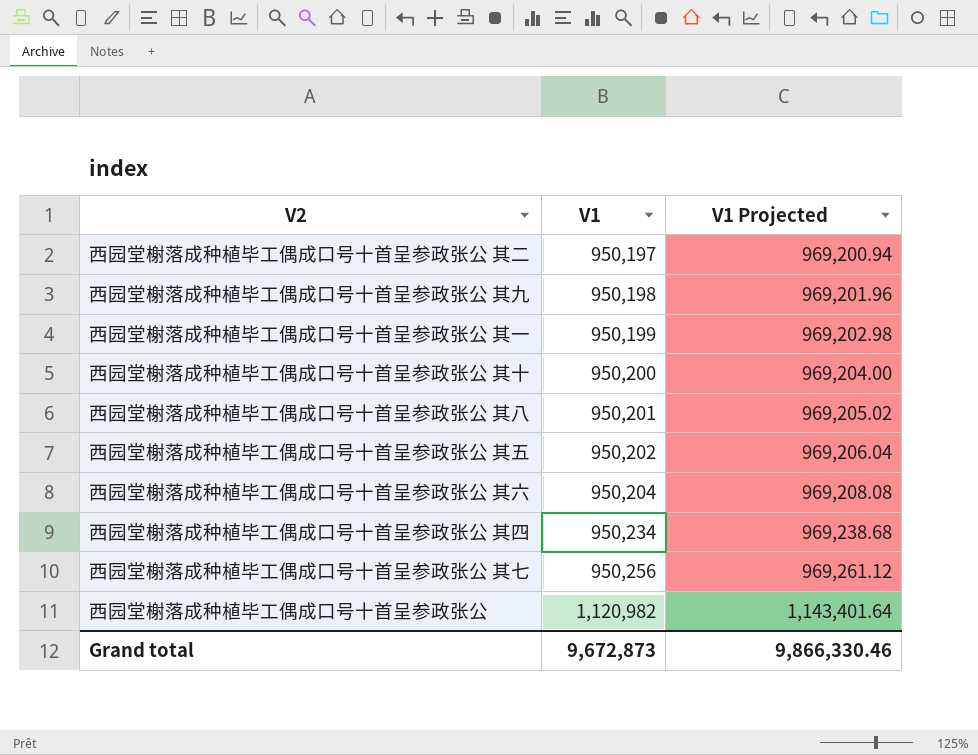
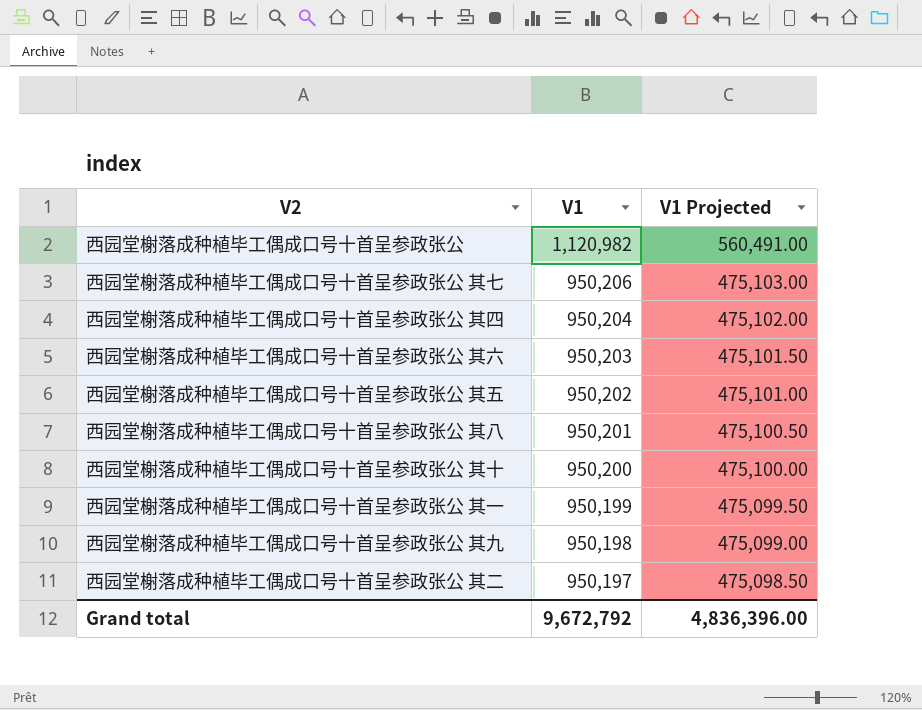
row order: V1 ascending -> V1 descending
column V1 Projected | formula: [V1] * 1.02 -> [V1] * 0.5
西园堂榭落成种植毕工偶成口号十首呈参政张公 其七 | V1: 950,256 -> 950,206
西园堂榭落成种植毕工偶成口号十首呈参政张公 其四 | V1: 950,234 -> 950,204
西园堂榭落成种植毕工偶成口号十首呈参政张公 其六 | V1: 950,204 -> 950,203
Grand total | V1: 9,672,873 -> 9,672,792
Grand total | V1 Projected: 9,866,330.46 -> 4,836,396.00

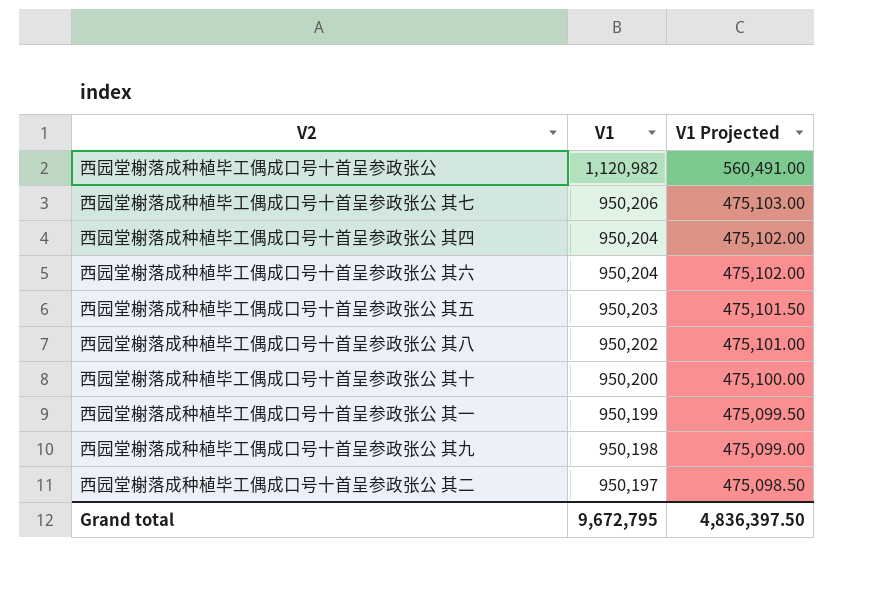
西园堂榭落成种植毕工偶成口号十首呈参政张公 其六 | V1: 950,203 -> 950,204
西园堂榭落成种植毕工偶成口号十首呈参政张公 其六 | V1 Projected: 475,101.50 -> 475,102.00
西园堂榭落成种植毕工偶成口号十首呈参政张公 其五 | V1: 950,202 -> 950,203
西园堂榭落成种植毕工偶成口号十首呈参政张公 其五 | V1 Projected: 475,101.00 -> 475,101.50
西园堂榭落成种植毕工偶成口号十首呈参政张公 其八 | V1: 950,201 -> 950,202
西园堂榭落成种植毕工偶成口号十首呈参政张公 其八 | V1 Projected: 475,100.50 -> 475,101.00
Grand total | V1: 9,672,792 -> 9,672,795
Grand total | V1 Projected: 4,836,396.00 -> 4,836,397.50

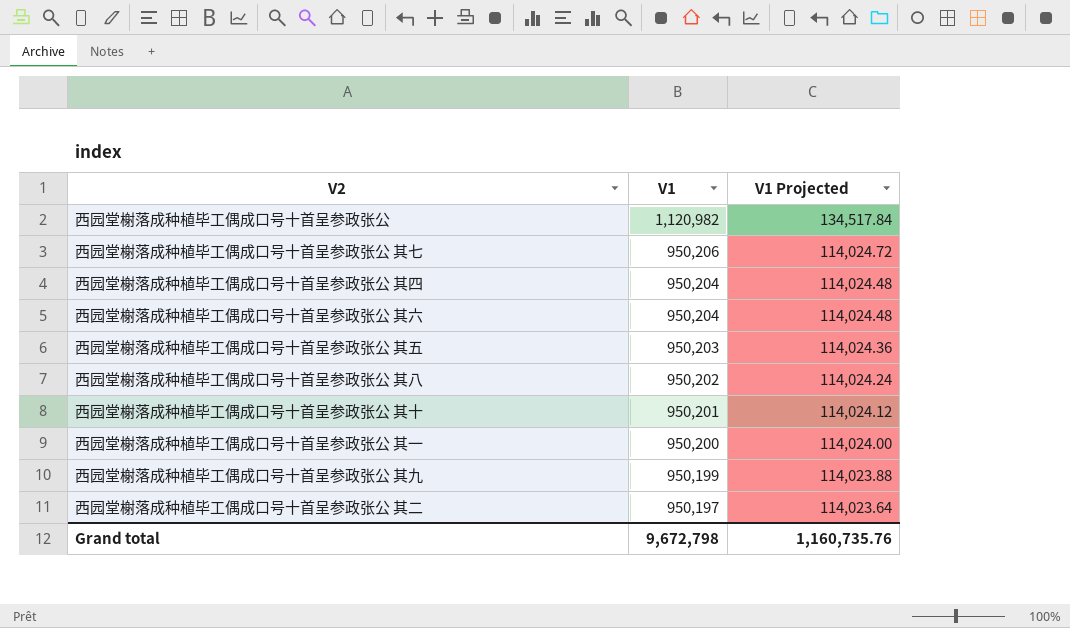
column V1 Projected | formula: [V1] * 0.5 -> [V1] * 0.12
西园堂榭落成种植毕工偶成口号十首呈参政张公 其十 | V1: 950,200 -> 950,201
西园堂榭落成种植毕工偶成口号十首呈参政张公 其一 | V1: 950,199 -> 950,200
西园堂榭落成种植毕工偶成口号十首呈参政张公 其九 | V1: 950,198 -> 950,199
Grand total | V1: 9,672,795 -> 9,672,798
Grand total | V1 Projected: 4,836,397.50 -> 1,160,735.76

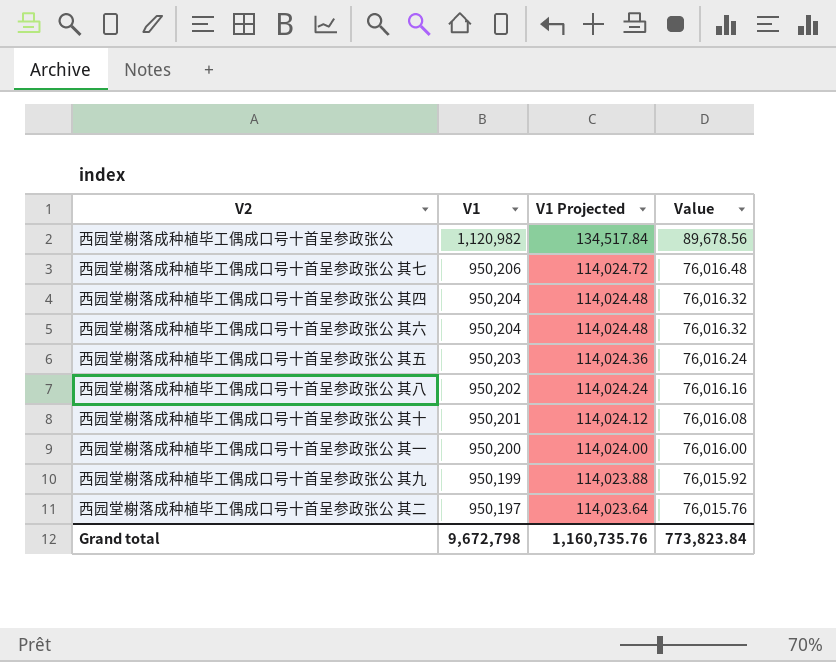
column Value | formula: none -> [V1] * 0.08

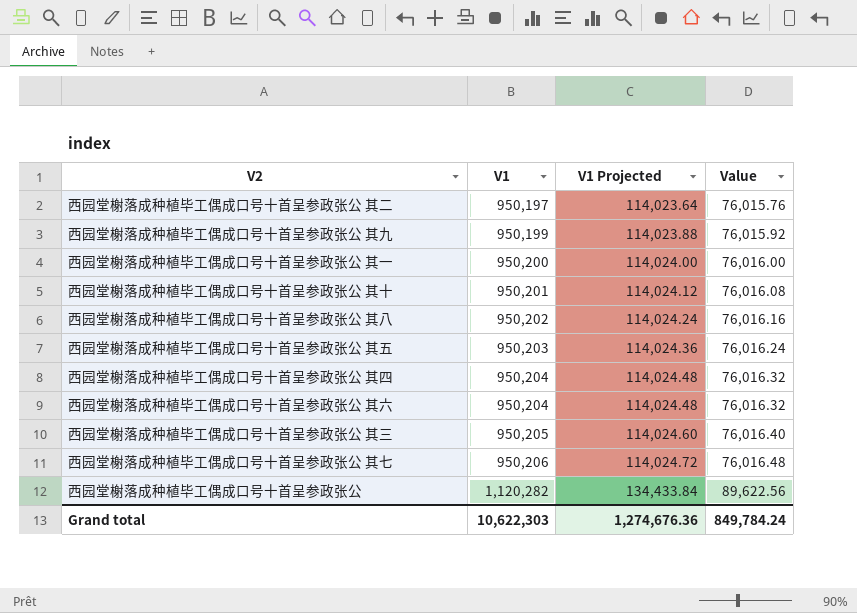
row order: V1 descending -> V1 ascending
row 西园堂榭落成种植毕工偶成口号十首呈参政张公 其三: none -> 950,205 | 114,024.60 | 76,016.40
西园堂榭落成种植毕工偶成口号十首呈参政张公 | V1: 1,120,982 -> 1,120,282
西园堂榭落成种植毕工偶成口号十首呈参政张公 | V1 Projected: 134,517.84 -> 134,433.84
西园堂榭落成种植毕工偶成口号十首呈参政张公 | Value: 89,678.56 -> 89,622.56
Grand total | V1: 9,672,798 -> 10,622,303
Grand total | V1 Projected: 1,160,735.76 -> 1,274,676.36
Grand total | Value: 773,823.84 -> 849,784.24

